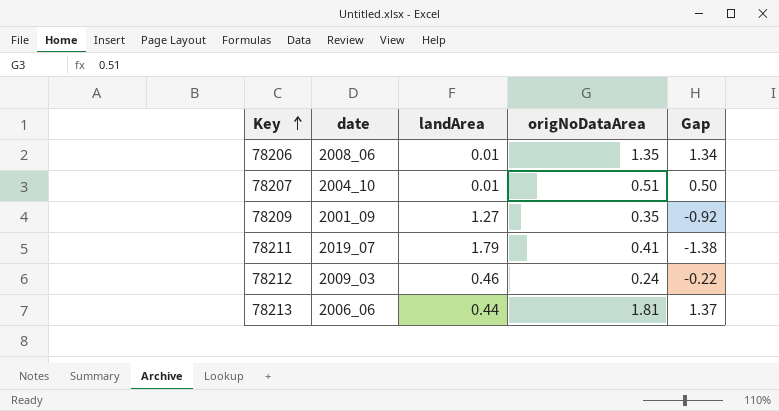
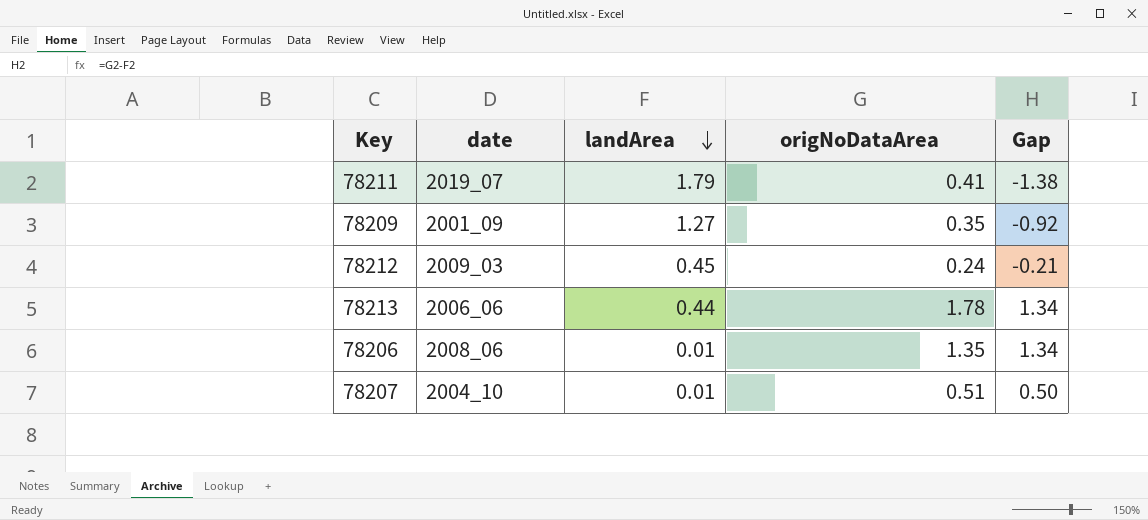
row order: Key ascending -> landArea descending
78212 | landArea: 0.46 -> 0.45
78212 | Gap: -0.22 -> -0.21
78213 | origNoDataArea: 1.81 -> 1.78
78213 | Gap: 1.37 -> 1.34

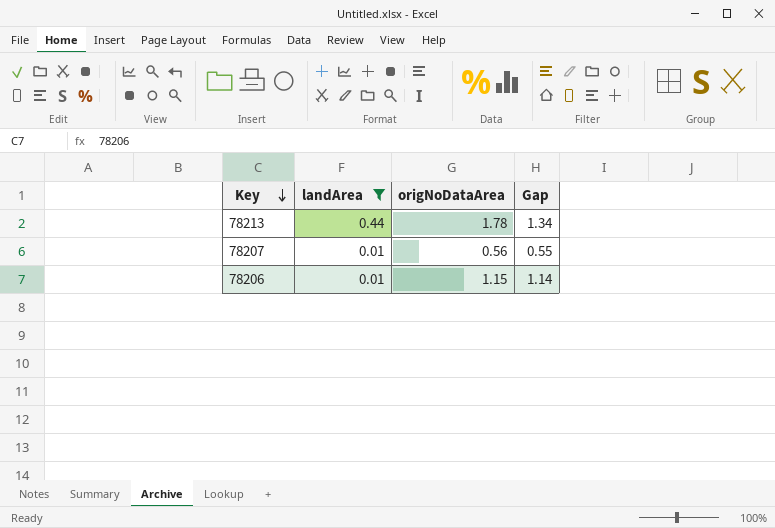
filter: none -> landArea <= 0.44
row order: landArea descending -> Key descending
column date | position: 2 -> none
78207 | origNoDataArea: 0.51 -> 0.56
78207 | Gap: 0.50 -> 0.55
78206 | origNoDataArea: 1.35 -> 1.15
78206 | Gap: 1.34 -> 1.14

